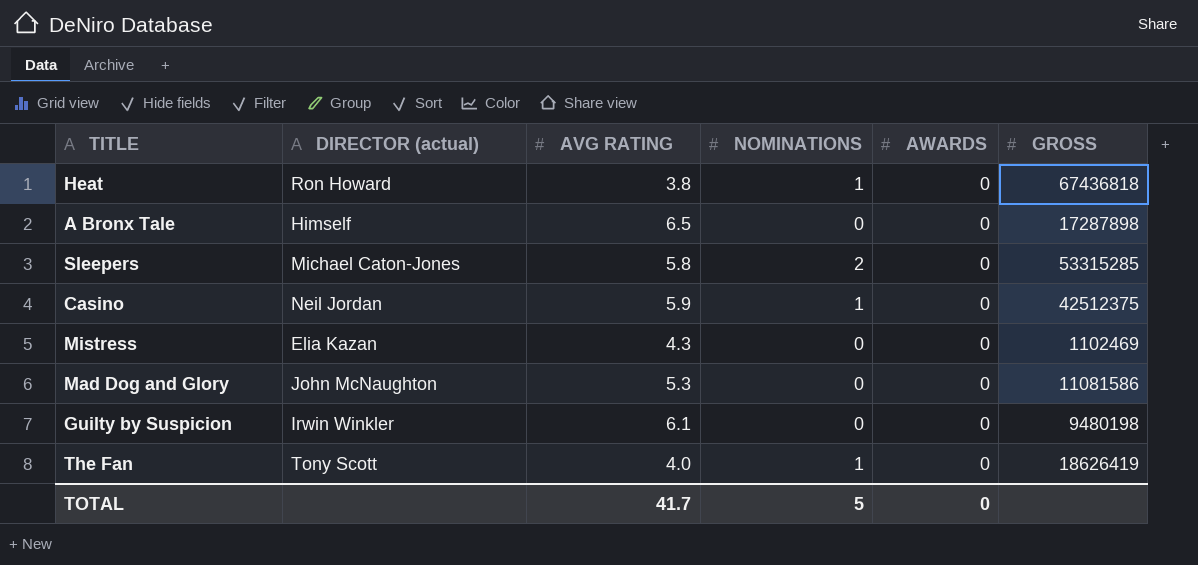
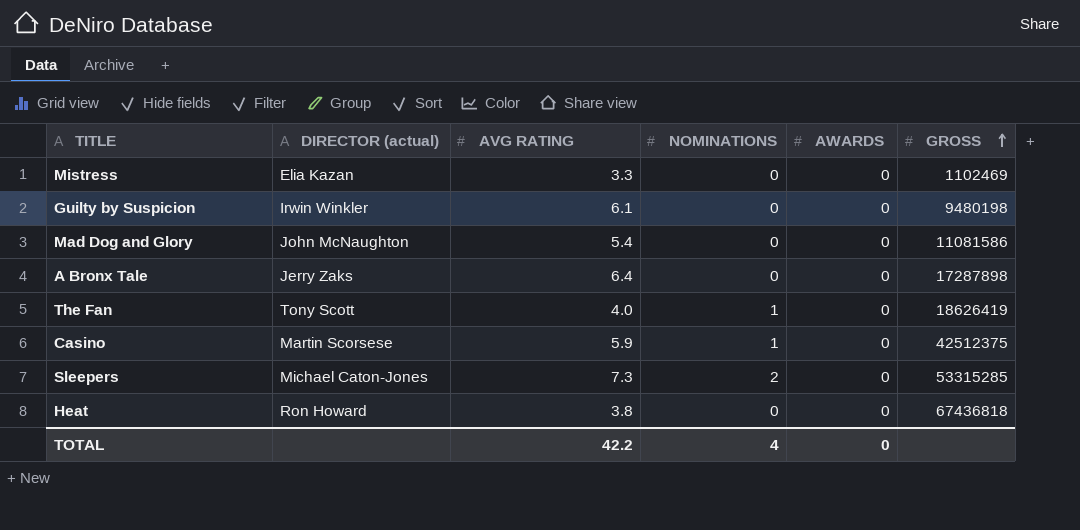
row order: none -> GROSS ascending
Mistress | AVG RATING: 4.3 -> 3.3
Mad Dog and Glory | AVG RATING: 5.3 -> 5.4
A Bronx Tale | DIRECTOR (actual): Himself -> Jerry Zaks
A Bronx Tale | AVG RATING: 6.5 -> 6.4
Casino | DIRECTOR (actual): Neil Jordan -> Martin Scorsese
Sleepers | AVG RATING: 5.8 -> 7.3
Heat | NOMINATIONS: 1 -> 0
TOTAL | AVG RATING: 41.7 -> 42.2
TOTAL | NOMINATIONS: 5 -> 4

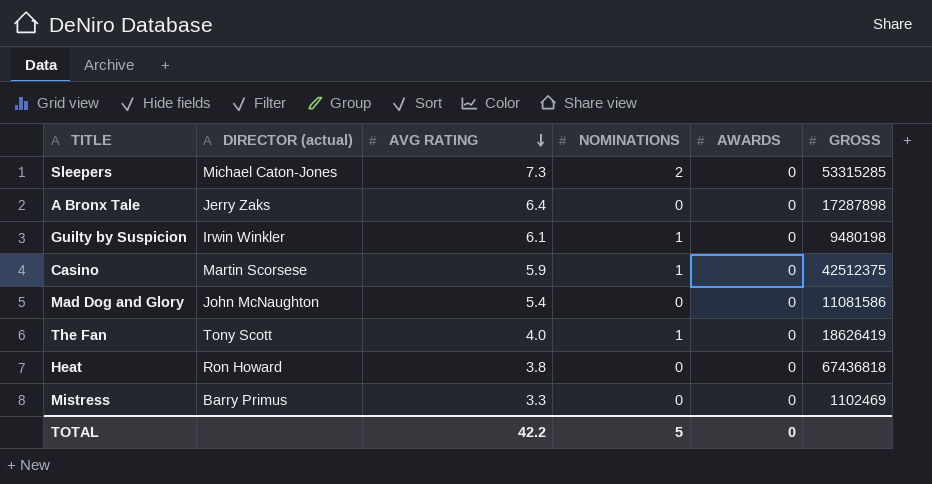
row order: GROSS ascending -> AVG RATING descending
Guilty by Suspicion | NOMINATIONS: 0 -> 1
Mistress | DIRECTOR (actual): Elia Kazan -> Barry Primus
TOTAL | NOMINATIONS: 4 -> 5

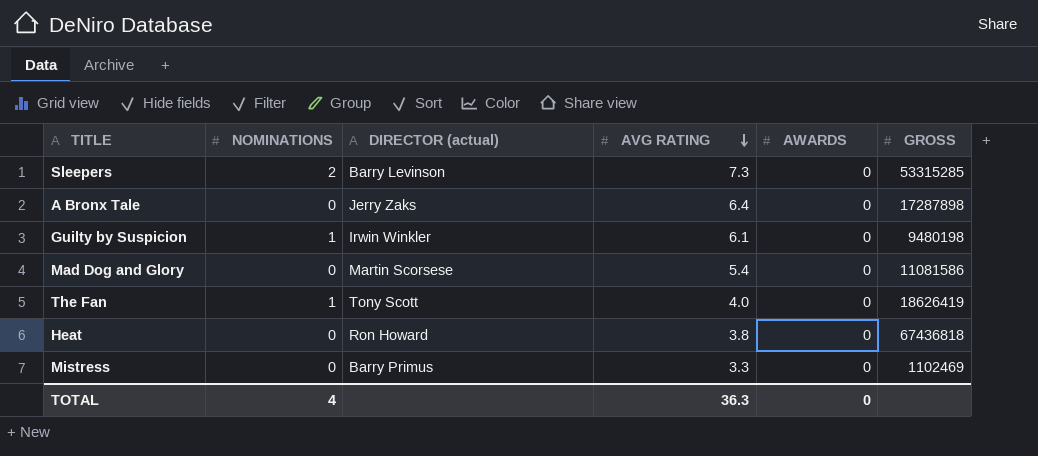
column NOMINATIONS | position: 4 -> 2
row Casino: Martin Scorsese | 5.9 | 1 | 0 | 42512375 -> none
Sleepers | DIRECTOR (actual): Michael Caton-Jones -> Barry Levinson
Mad Dog and Glory | DIRECTOR (actual): John McNaughton -> Martin Scorsese
TOTAL | NOMINATIONS: 5 -> 4
TOTAL | AVG RATING: 42.2 -> 36.3

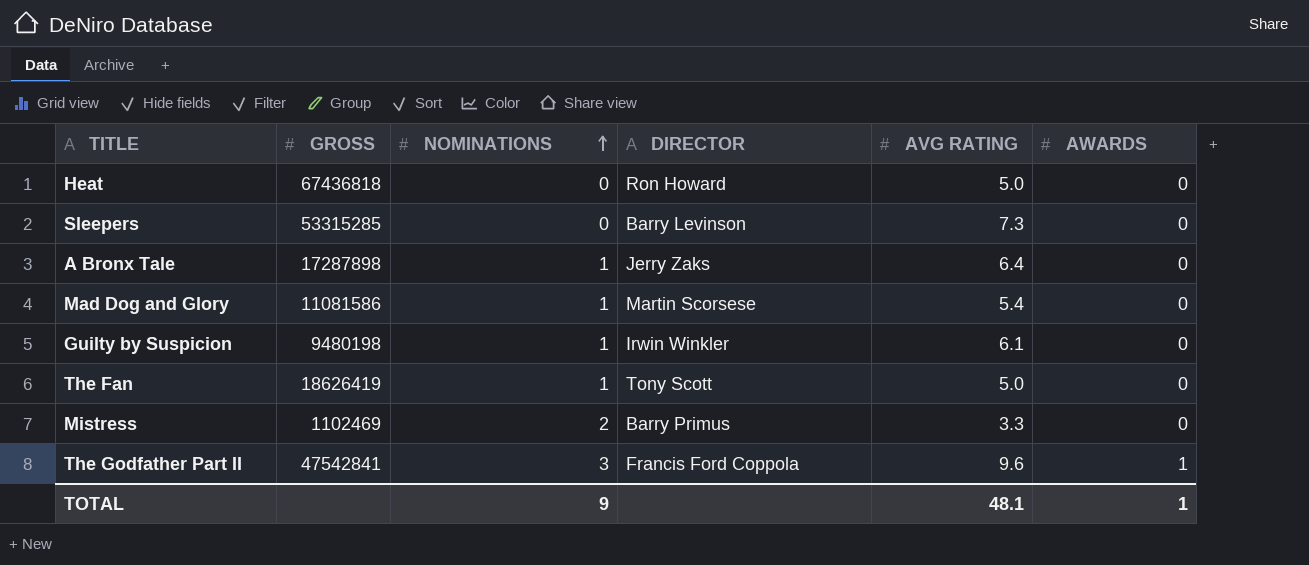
row order: AVG RATING descending -> NOMINATIONS ascending
column GROSS | position: 6 -> 2
column name: DIRECTOR (actual) -> DIRECTOR
Heat | AVG RATING: 3.8 -> 5.0
Sleepers | NOMINATIONS: 2 -> 0
A Bronx Tale | NOMINATIONS: 0 -> 1
Mad Dog and Glory | NOMINATIONS: 0 -> 1
The Fan | AVG RATING: 4.0 -> 5.0
Mistress | NOMINATIONS: 0 -> 2
row The Godfather Part II: none -> 47542841 | 3 | Francis Ford Coppola | 9.6 | 1
TOTAL | NOMINATIONS: 4 -> 9
TOTAL | AVG RATING: 36.3 -> 48.1
TOTAL | AWARDS: 0 -> 1

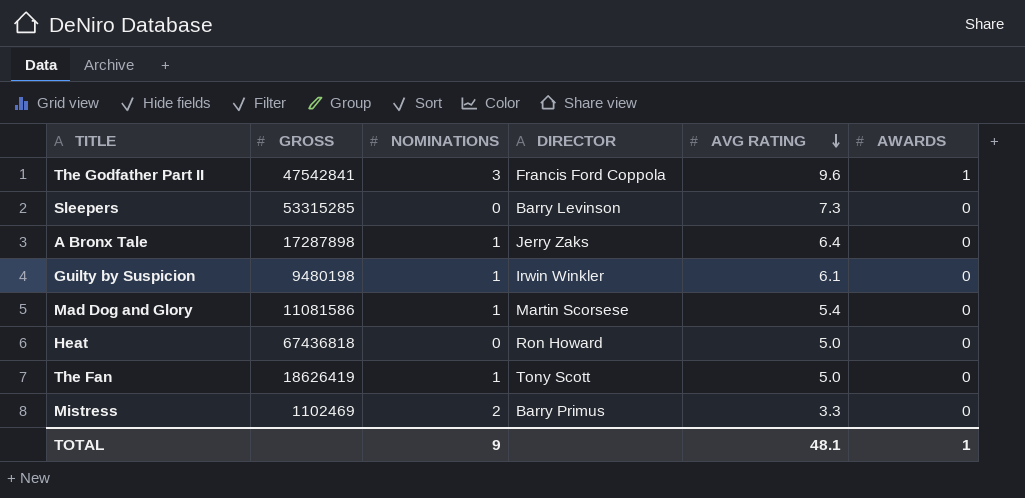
row order: NOMINATIONS ascending -> AVG RATING descending

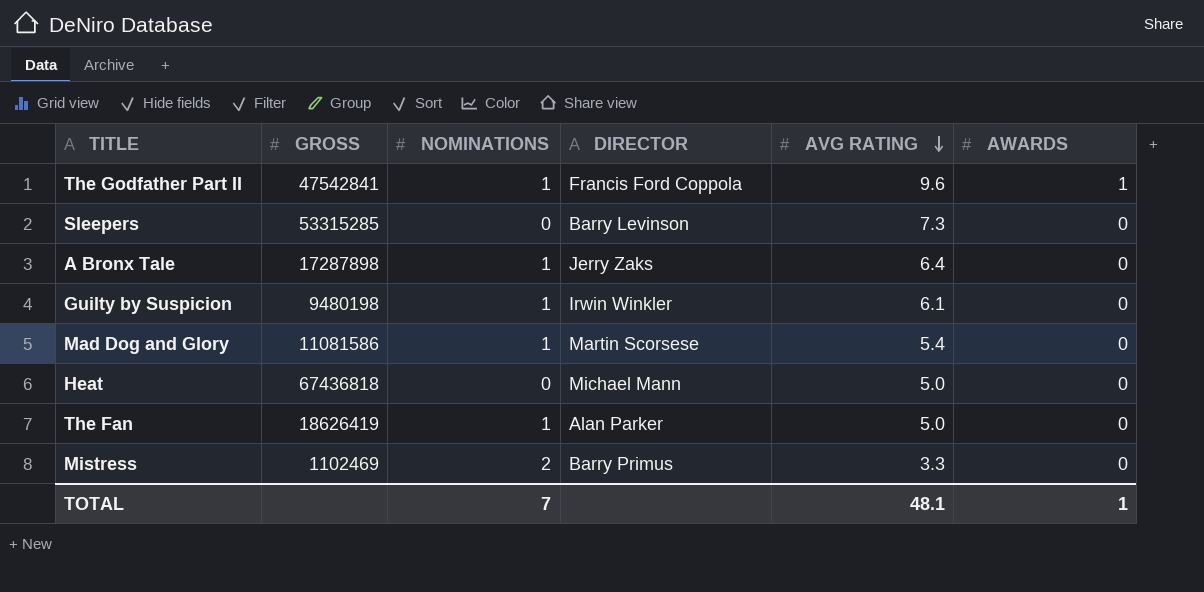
The Godfather Part II | NOMINATIONS: 3 -> 1
Heat | DIRECTOR: Ron Howard -> Michael Mann
The Fan | DIRECTOR: Tony Scott -> Alan Parker
TOTAL | NOMINATIONS: 9 -> 7

